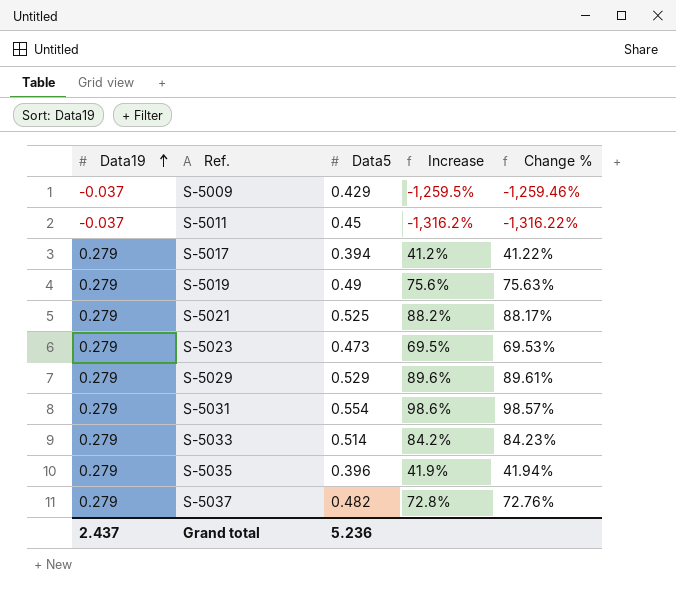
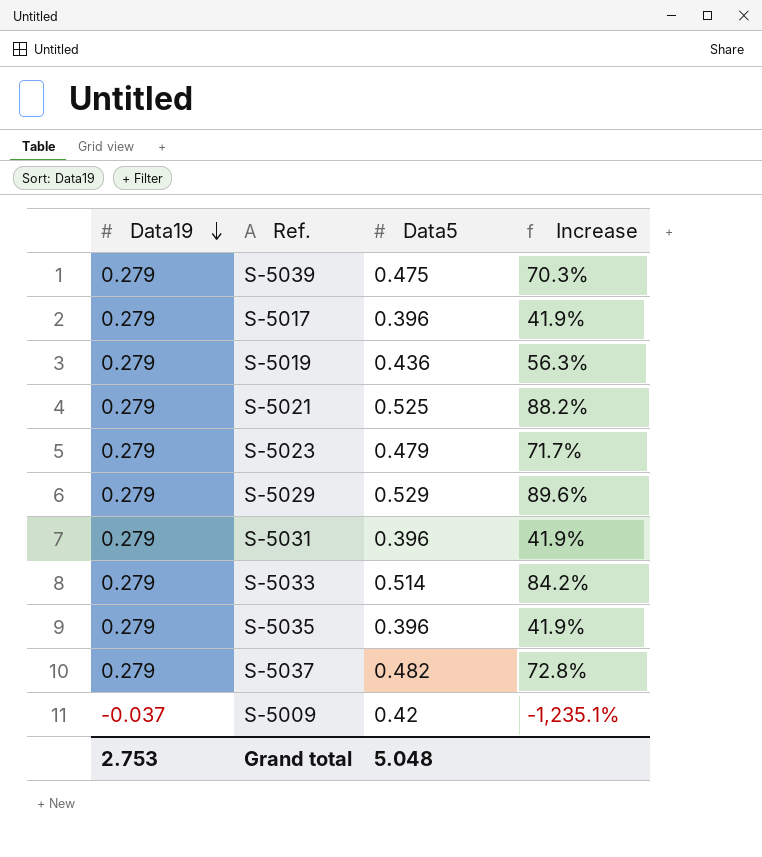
row order: Data19 ascending -> Data19 descending
column Change % | formula: ([Data5] - [Data19]) / [Data19] -> none
row S-5011: -0.037 | 0.45 | -1,316.2% | -1,316.22% -> none
row S-5039: none -> 0.279 | 0.475 | 70.3%
S-5017 | Data5: 0.394 -> 0.396
S-5017 | Increase: 41.2% -> 41.9%
S-5019 | Data5: 0.49 -> 0.436
S-5019 | Increase: 75.6% -> 56.3%
S-5023 | Data5: 0.473 -> 0.479
S-5023 | Increase: 69.5% -> 71.7%
S-5031 | Data5: 0.554 -> 0.396
S-5031 | Increase: 98.6% -> 41.9%
S-5009 | Data5: 0.429 -> 0.42
S-5009 | Increase: -1,259.5% -> -1,235.1%
Grand total | Data19: 2.437 -> 2.753
Grand total | Data5: 5.236 -> 5.048

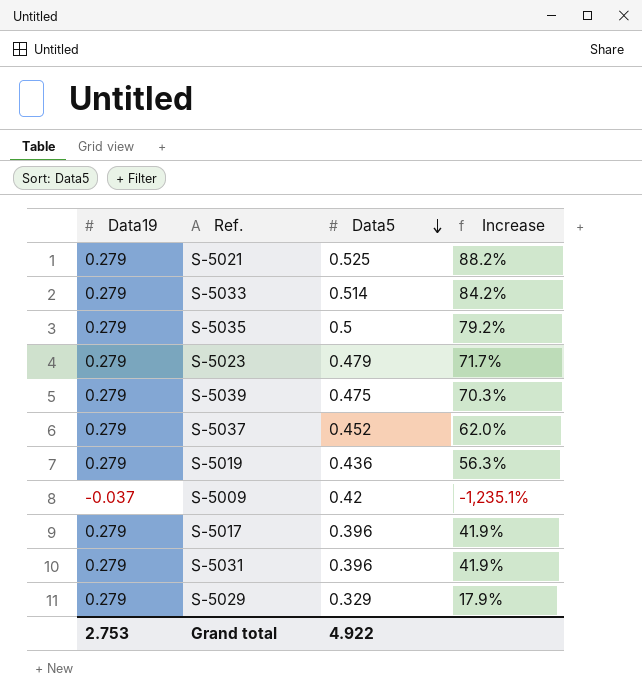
row order: Data19 descending -> Data5 descending
S-5035 | Data5: 0.396 -> 0.5
S-5035 | Increase: 41.9% -> 79.2%
S-5037 | Data5: 0.482 -> 0.452
S-5037 | Increase: 72.8% -> 62.0%
S-5029 | Data5: 0.529 -> 0.329
S-5029 | Increase: 89.6% -> 17.9%
Grand total | Data5: 5.048 -> 4.922

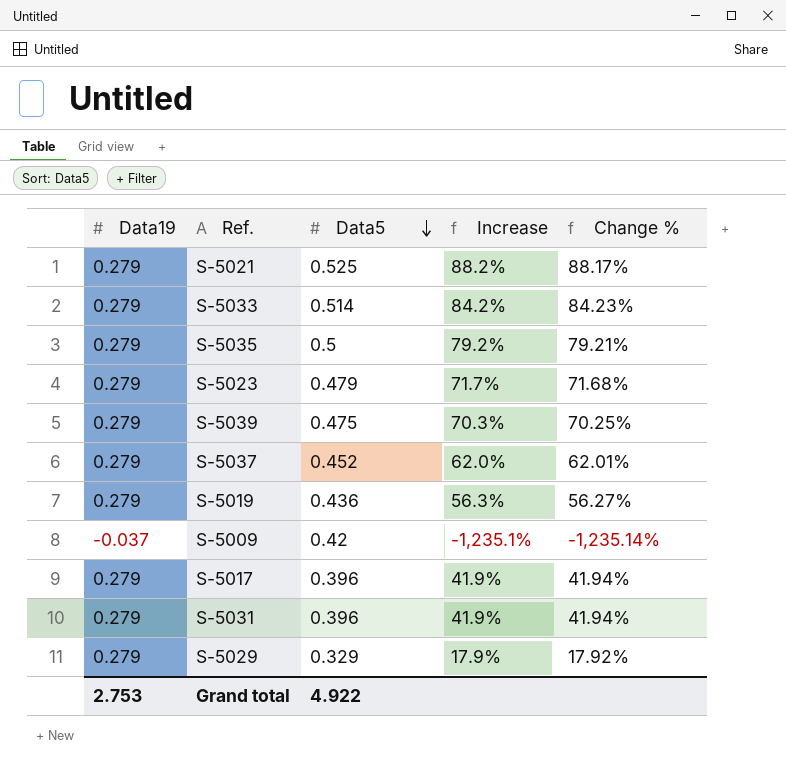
column Change % | formula: none -> ([Data5] - [Data19]) / [Data19]

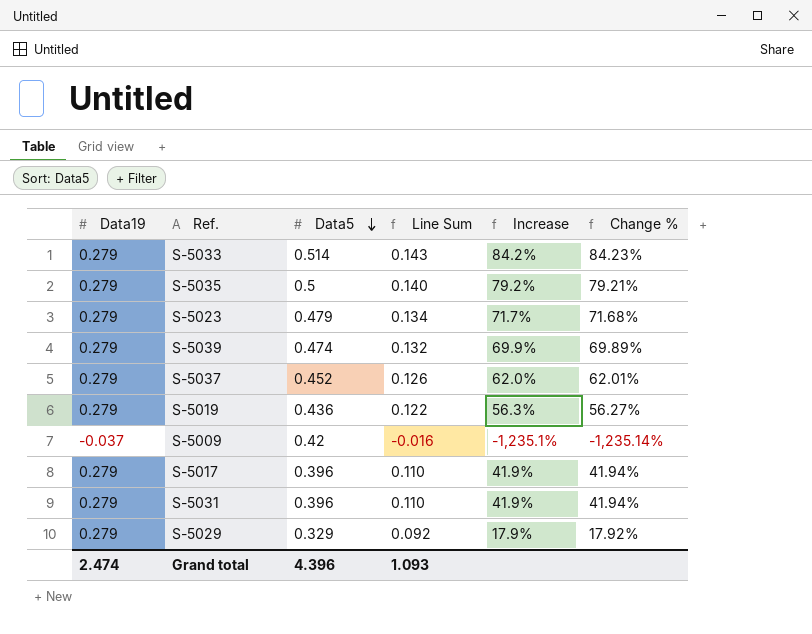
column Line Sum | formula: none -> [Data19] * [Data5]
row S-5021: 0.279 | 0.525 | 88.2% | 88.17% -> none
S-5039 | Data5: 0.475 -> 0.474
S-5039 | Increase: 70.3% -> 69.9%
S-5039 | Change %: 70.25% -> 69.89%
Grand total | Data19: 2.753 -> 2.474
Grand total | Data5: 4.922 -> 4.396

